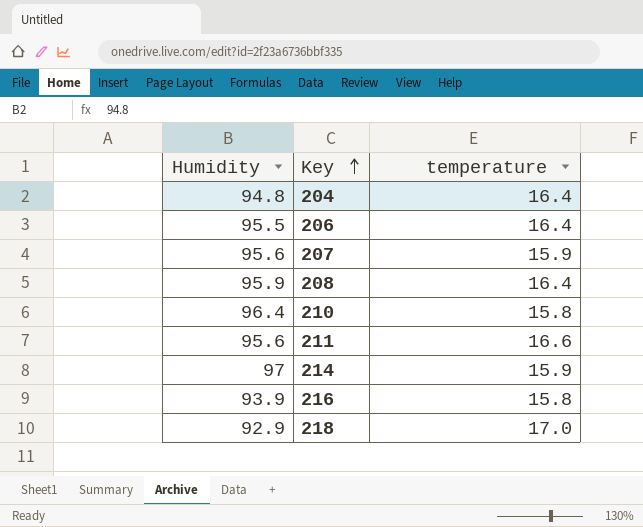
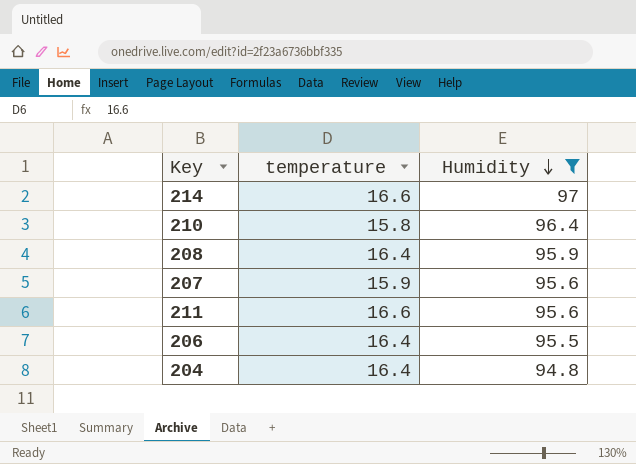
filter: none -> Humidity >= 94.8
row order: Key ascending -> Humidity descending
column Humidity | position: 1 -> 3
214 | temperature: 15.9 -> 16.6

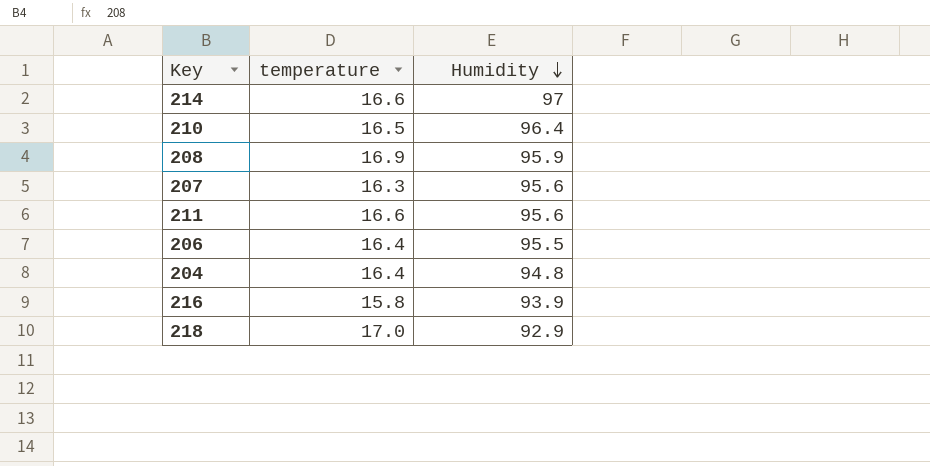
filter: Humidity >= 94.8 -> none
210 | temperature: 15.8 -> 16.5
208 | temperature: 16.4 -> 16.9
207 | temperature: 15.9 -> 16.3

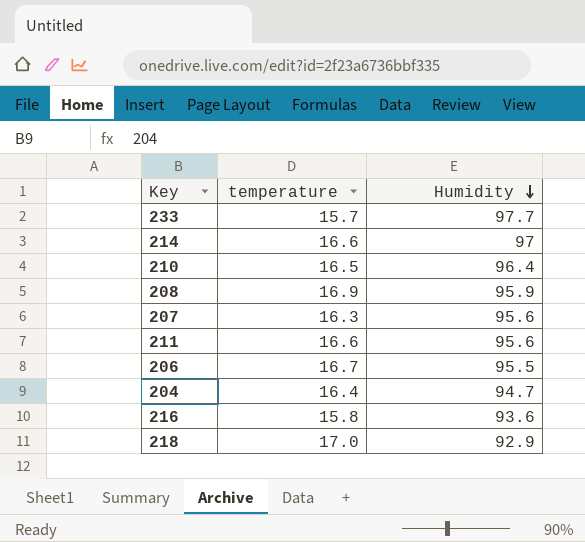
row 233: none -> 15.7 | 97.7
206 | temperature: 16.4 -> 16.7
204 | Humidity: 94.8 -> 94.7
216 | Humidity: 93.9 -> 93.6

